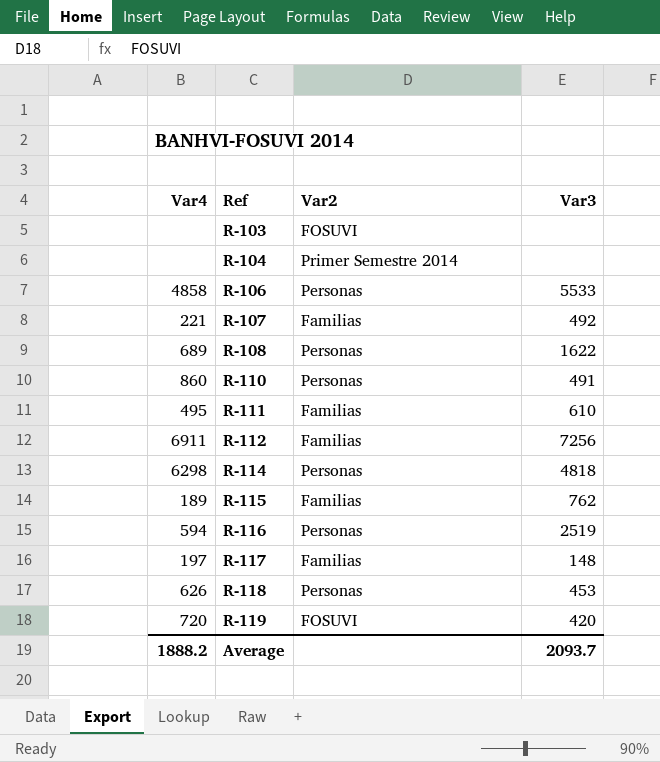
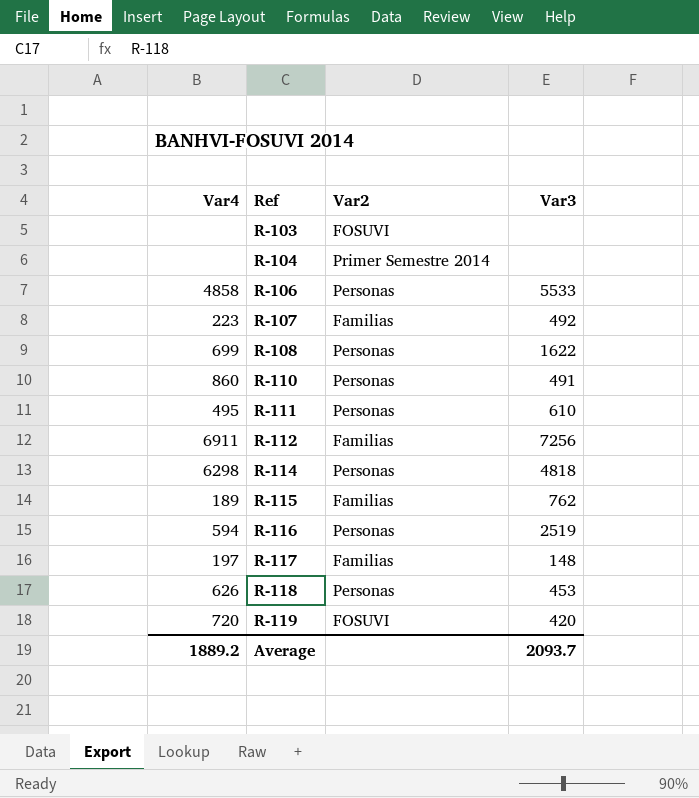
R-107 | Var4: 221 -> 223
R-108 | Var4: 689 -> 699
R-111 | Var2: Familias -> Personas
Average | Var4: 1888.2 -> 1889.2

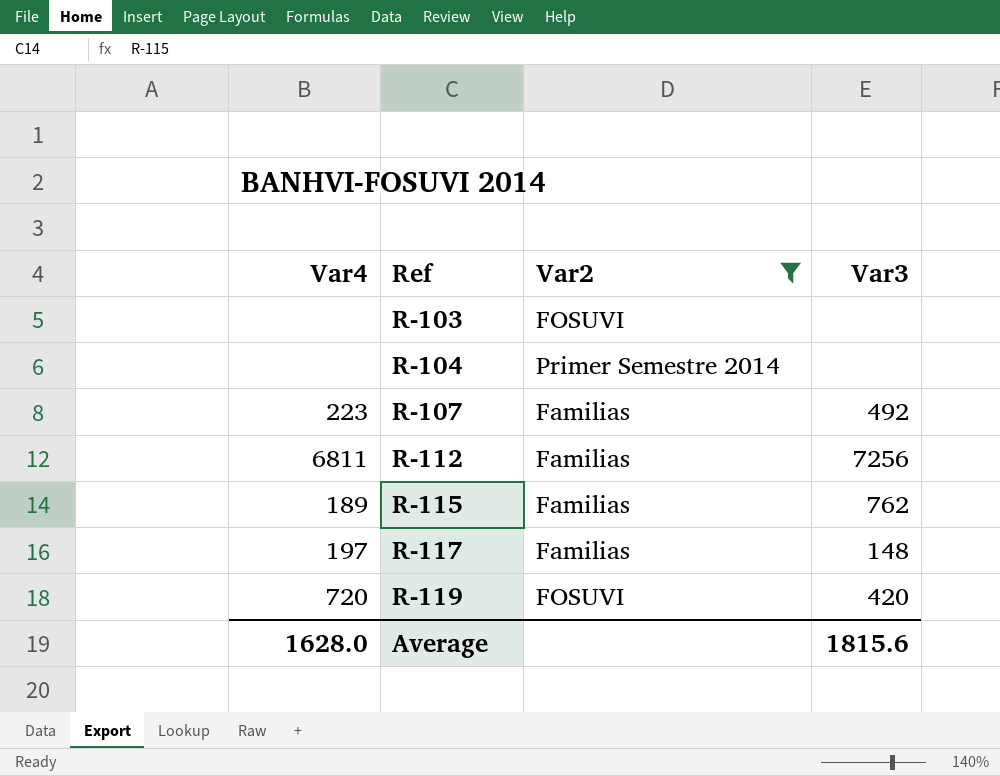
filter: none -> Var2 != Personas
R-112 | Var4: 6911 -> 6811
Average | Var4: 1889.2 -> 1628.0
Average | Var3: 2093.7 -> 1815.6

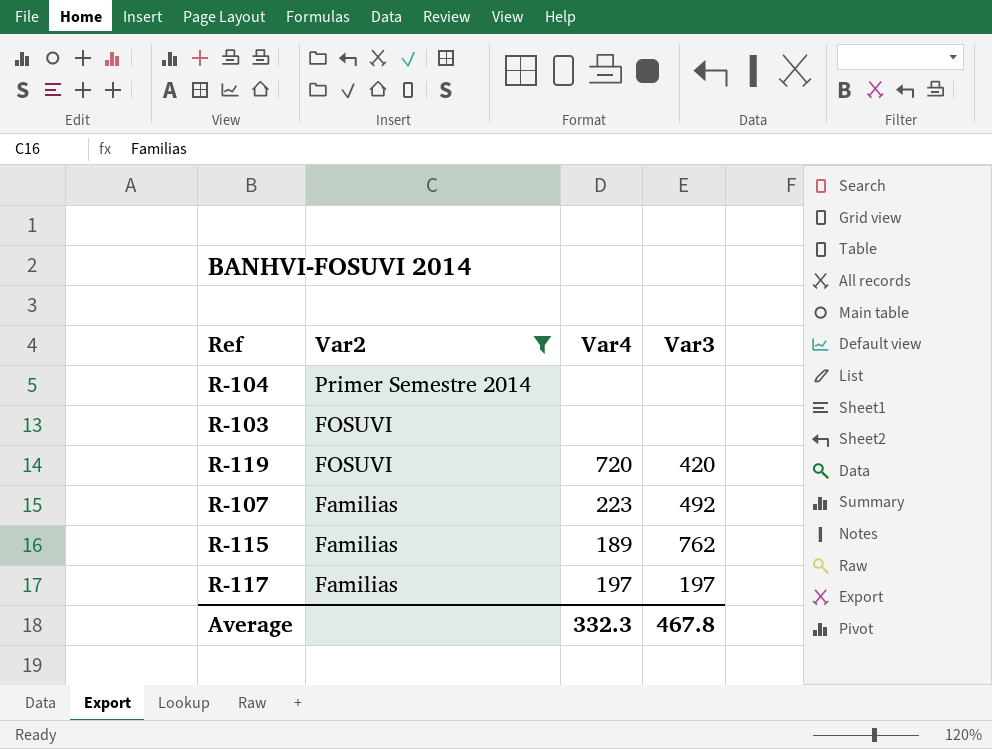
row order: Ref ascending -> Var2 descending
column Var4 | position: 1 -> 3
row R-112: 6811 | Familias | 7256 -> none
R-117 | Var3: 148 -> 197
Average | Var4: 1628.0 -> 332.3
Average | Var3: 1815.6 -> 467.8

